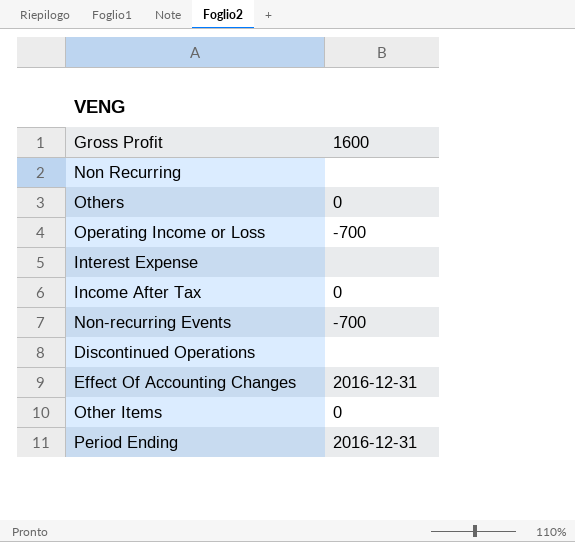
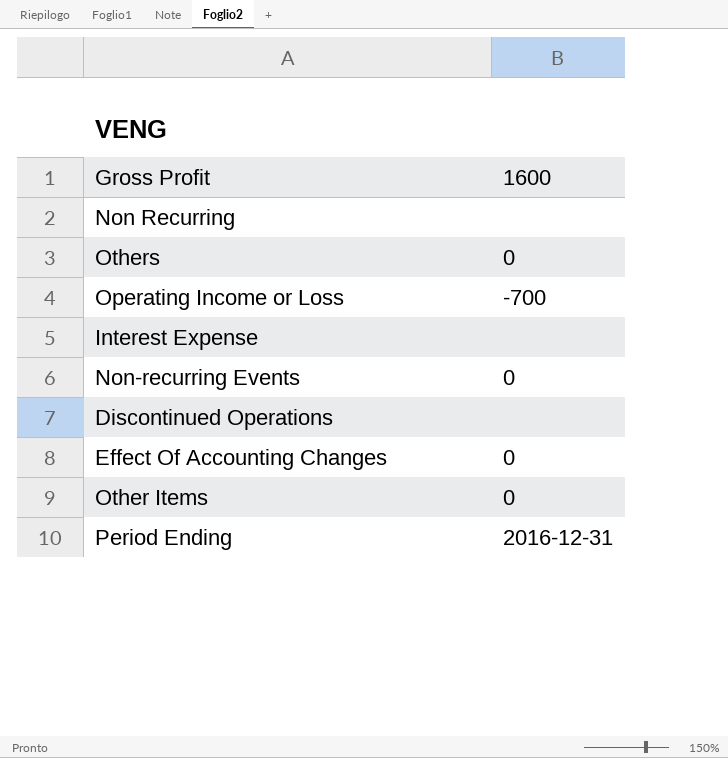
row Income After Tax: 0 -> none
Non-recurring Events | 1600: -700 -> 0
Effect Of Accounting Changes | 1600: 2016-12-31 -> 0

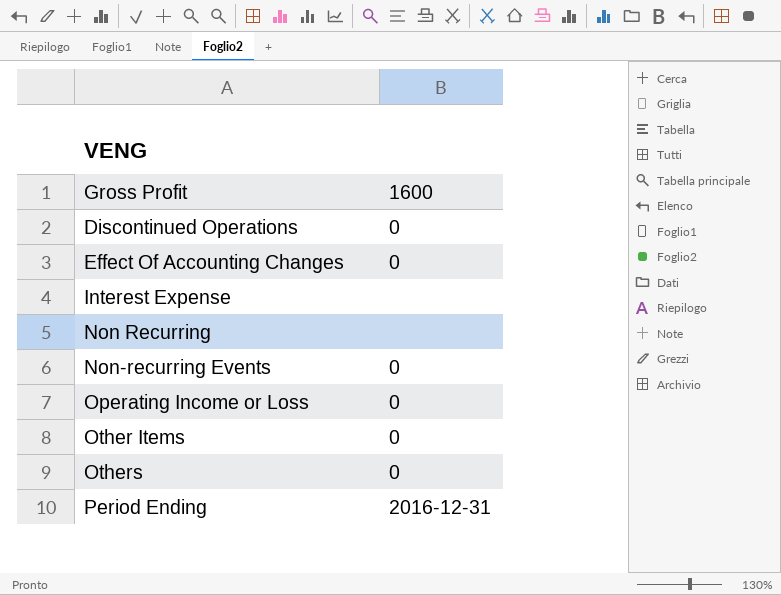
row order: none -> Gross Profit ascending
Discontinued Operations | 1600: none -> 0
Operating Income or Loss | 1600: -700 -> 0

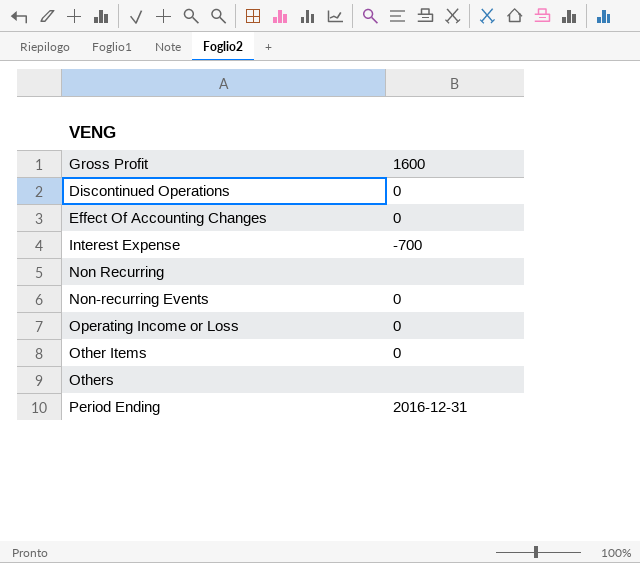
Interest Expense | 1600: none -> -700
Others | 1600: 0 -> none

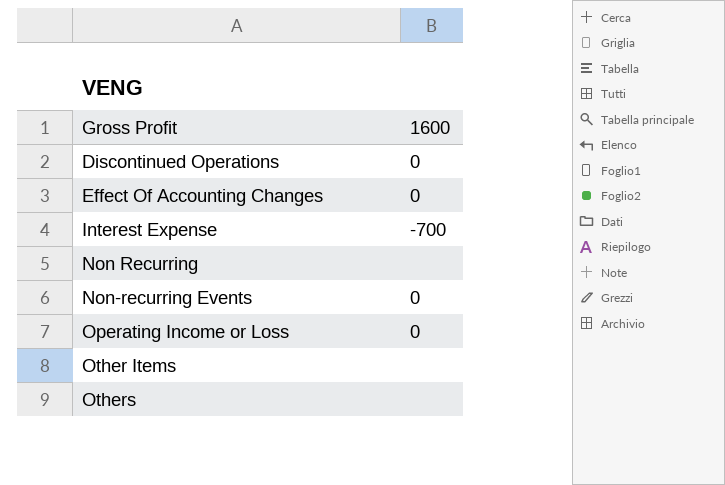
row Period Ending: 2016-12-31 -> none
Other Items | 1600: 0 -> none

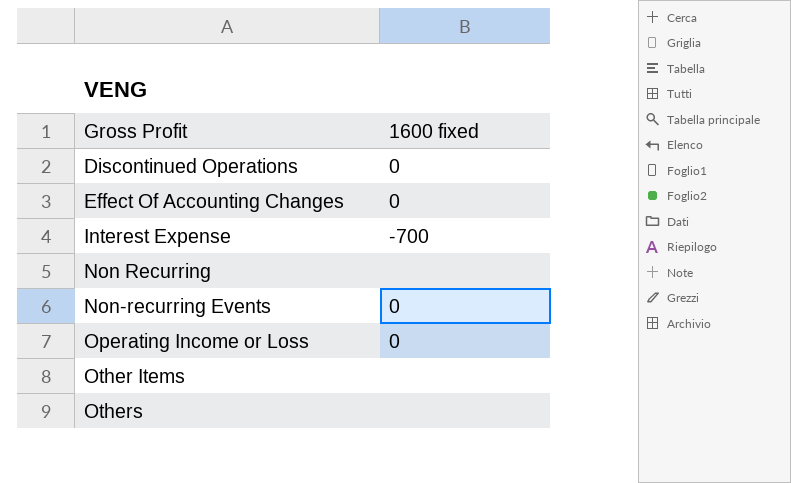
column name: 1600 -> 1600 fixed

